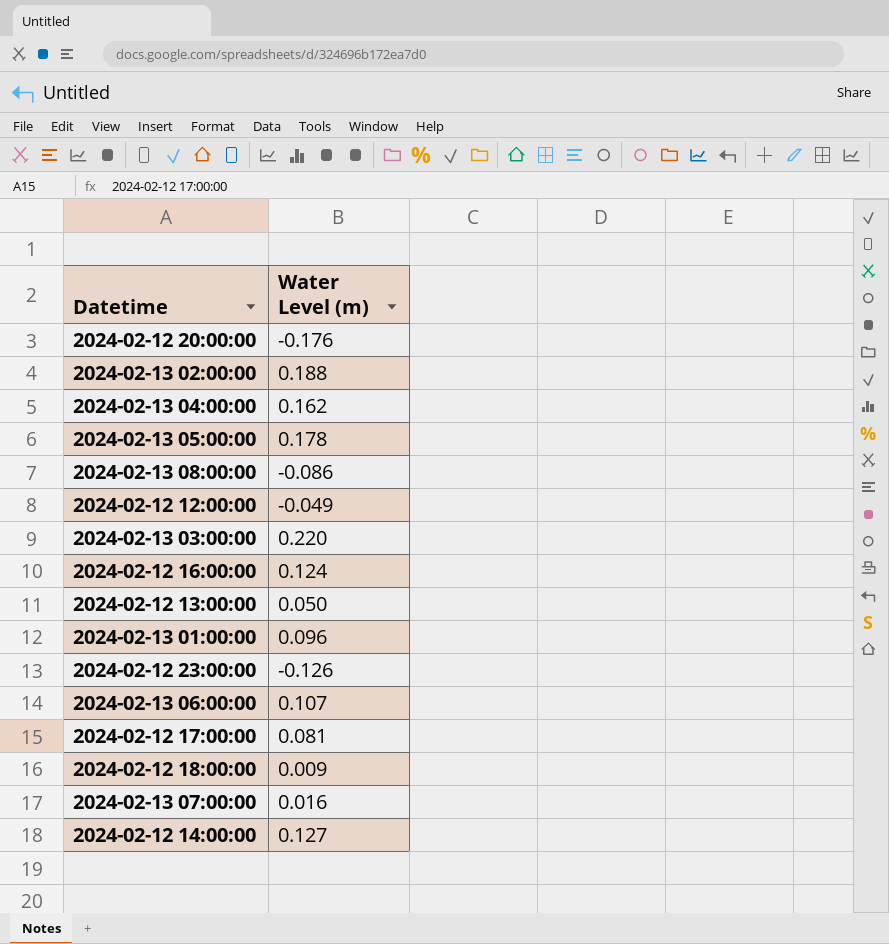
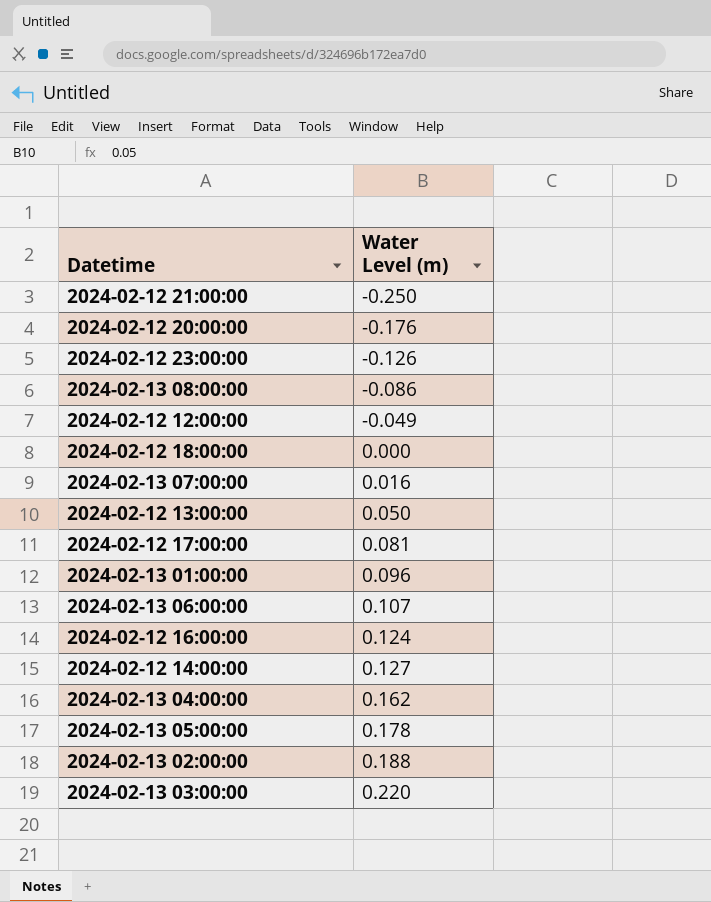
row order: none -> Water Level (m) ascending
row 2024-02-12 21:00:00: none -> -0.250
2024-02-12 18:00:00 | Water Level (m): 0.009 -> 0.000

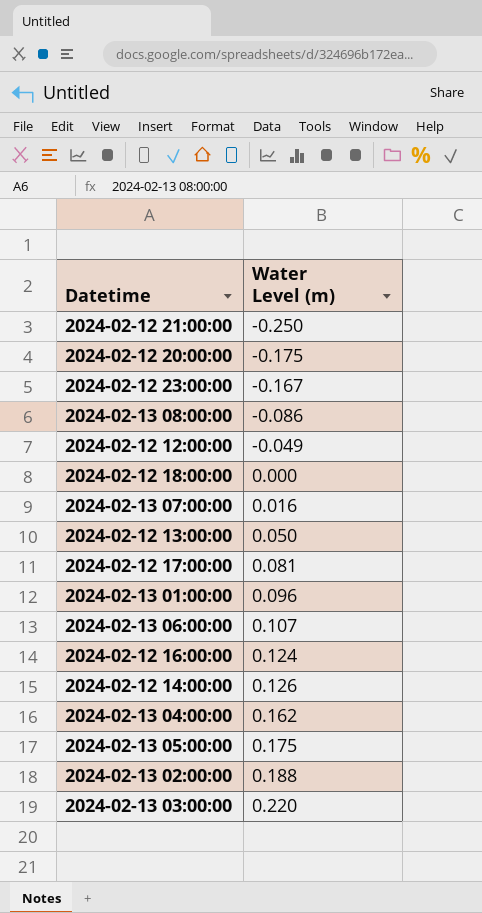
2024-02-12 20:00:00 | Water Level (m): -0.176 -> -0.175
2024-02-12 23:00:00 | Water Level (m): -0.126 -> -0.167
2024-02-12 14:00:00 | Water Level (m): 0.127 -> 0.126
2024-02-13 05:00:00 | Water Level (m): 0.178 -> 0.175

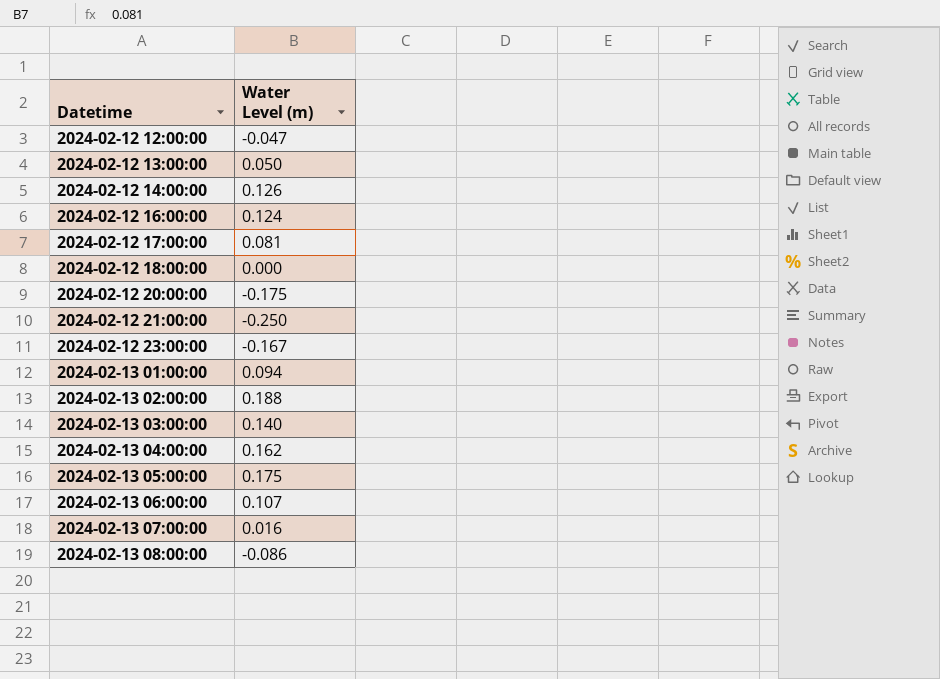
row order: Water Level (m) ascending -> Datetime ascending
2024-02-12 12:00:00 | Water Level (m): -0.049 -> -0.047
2024-02-13 01:00:00 | Water Level (m): 0.096 -> 0.094
2024-02-13 03:00:00 | Water Level (m): 0.220 -> 0.140

